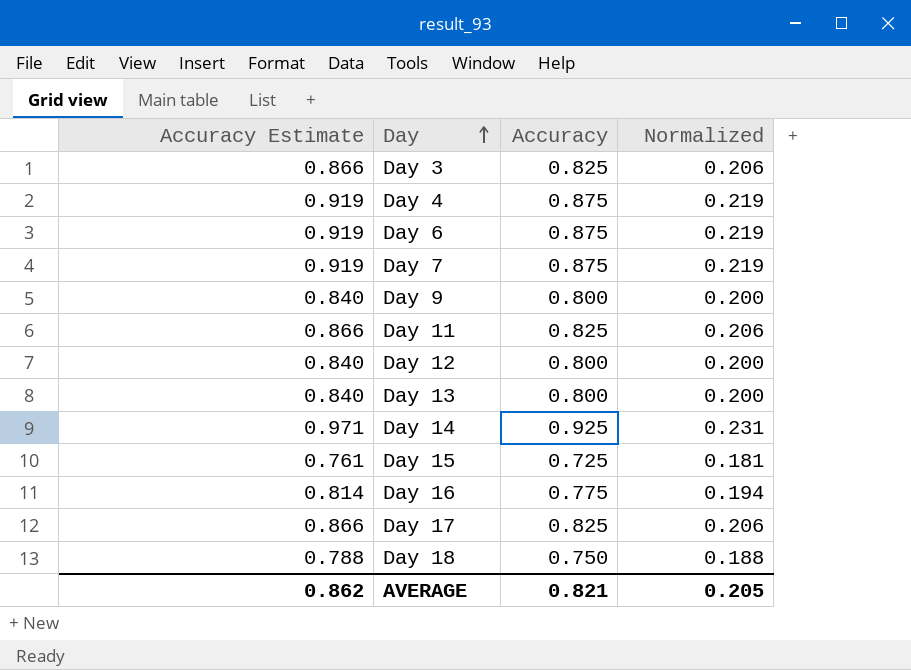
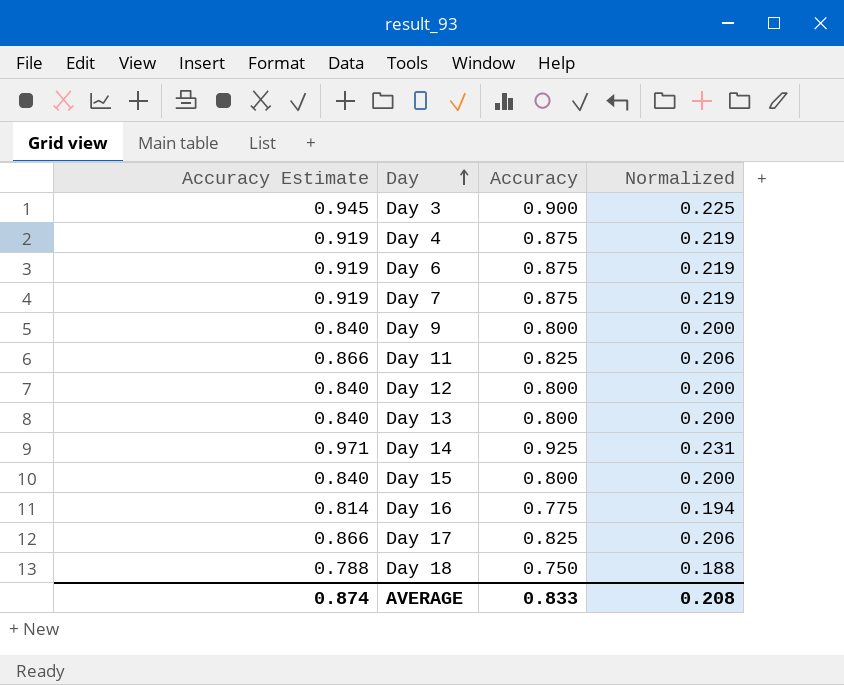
Day 3 | Accuracy Estimate: 0.866 -> 0.945
Day 3 | Accuracy: 0.825 -> 0.900
Day 3 | Normalized: 0.206 -> 0.225
Day 15 | Accuracy Estimate: 0.761 -> 0.840
Day 15 | Accuracy: 0.725 -> 0.800
Day 15 | Normalized: 0.181 -> 0.200
AVERAGE | Accuracy Estimate: 0.862 -> 0.874
AVERAGE | Accuracy: 0.821 -> 0.833
AVERAGE | Normalized: 0.205 -> 0.208

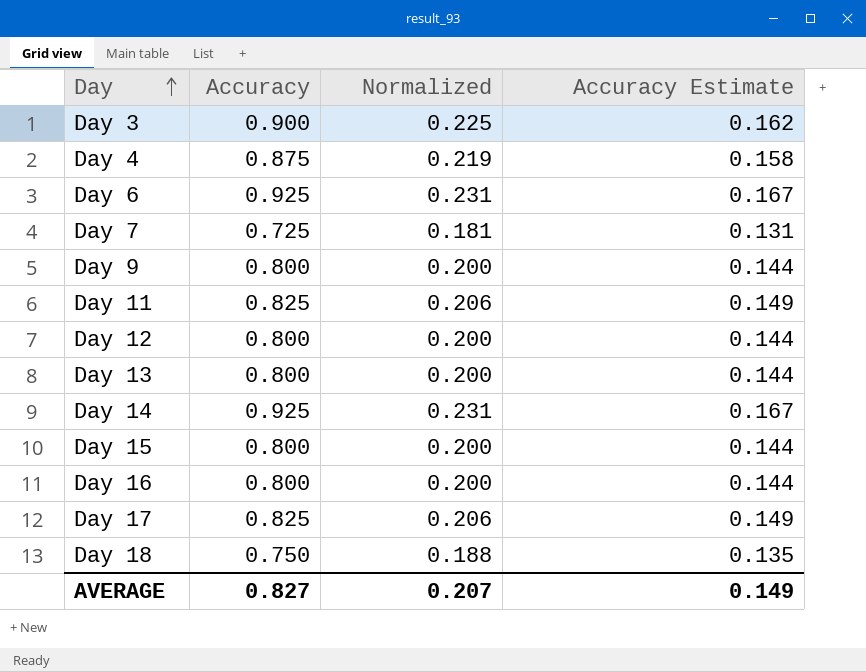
column Accuracy Estimate | formula: [Accuracy] * 1.05 -> [Accuracy] * 0.18
column Accuracy Estimate | position: 1 -> 4
Day 6 | Accuracy: 0.875 -> 0.925
Day 6 | Normalized: 0.219 -> 0.231
Day 7 | Accuracy: 0.875 -> 0.725
Day 7 | Normalized: 0.219 -> 0.181
Day 16 | Accuracy: 0.775 -> 0.800
Day 16 | Normalized: 0.194 -> 0.200
AVERAGE | Accuracy: 0.833 -> 0.827
AVERAGE | Normalized: 0.208 -> 0.207
AVERAGE | Accuracy Estimate: 0.874 -> 0.149

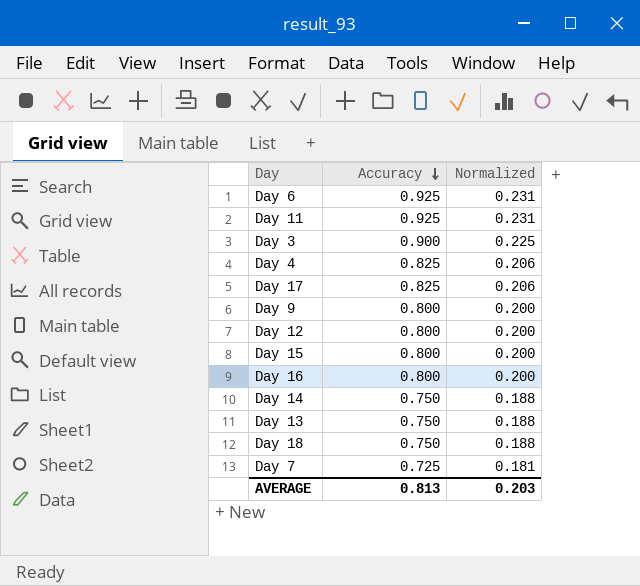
row order: Day ascending -> Accuracy descending
column Accuracy Estimate | formula: [Accuracy] * 0.18 -> none
Day 11 | Accuracy: 0.825 -> 0.925
Day 11 | Normalized: 0.206 -> 0.231
Day 4 | Accuracy: 0.875 -> 0.825
Day 4 | Normalized: 0.219 -> 0.206
Day 14 | Accuracy: 0.925 -> 0.750
Day 14 | Normalized: 0.231 -> 0.188
Day 13 | Accuracy: 0.800 -> 0.750
Day 13 | Normalized: 0.200 -> 0.188
AVERAGE | Accuracy: 0.827 -> 0.813
AVERAGE | Normalized: 0.207 -> 0.203

